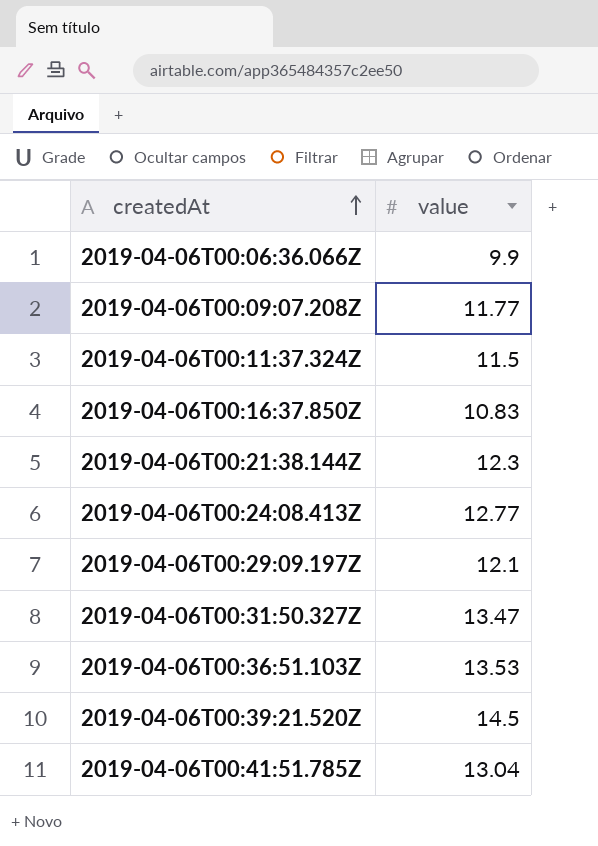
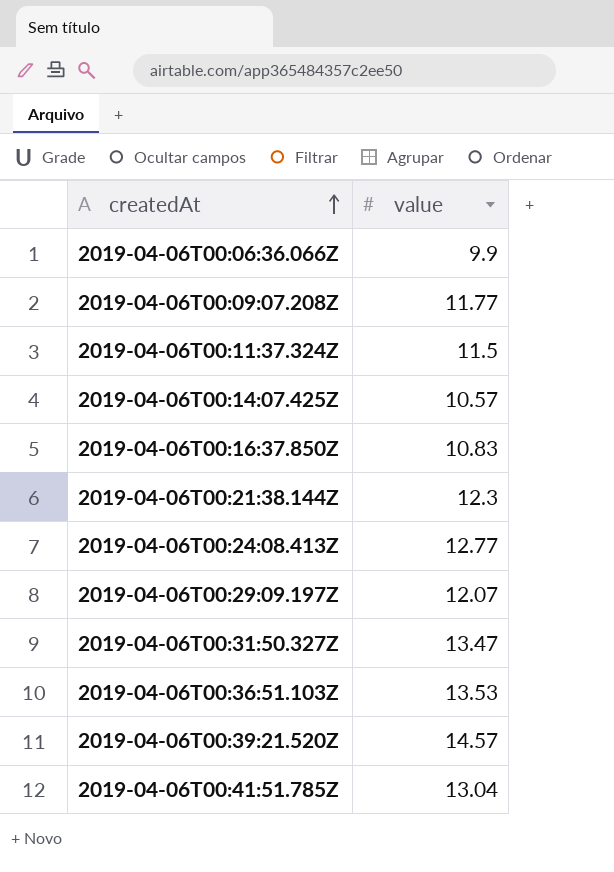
row 2019-04-06T00:14:07.425Z: none -> 10.57
2019-04-06T00:29:09.197Z | value: 12.1 -> 12.07
2019-04-06T00:39:21.520Z | value: 14.5 -> 14.57

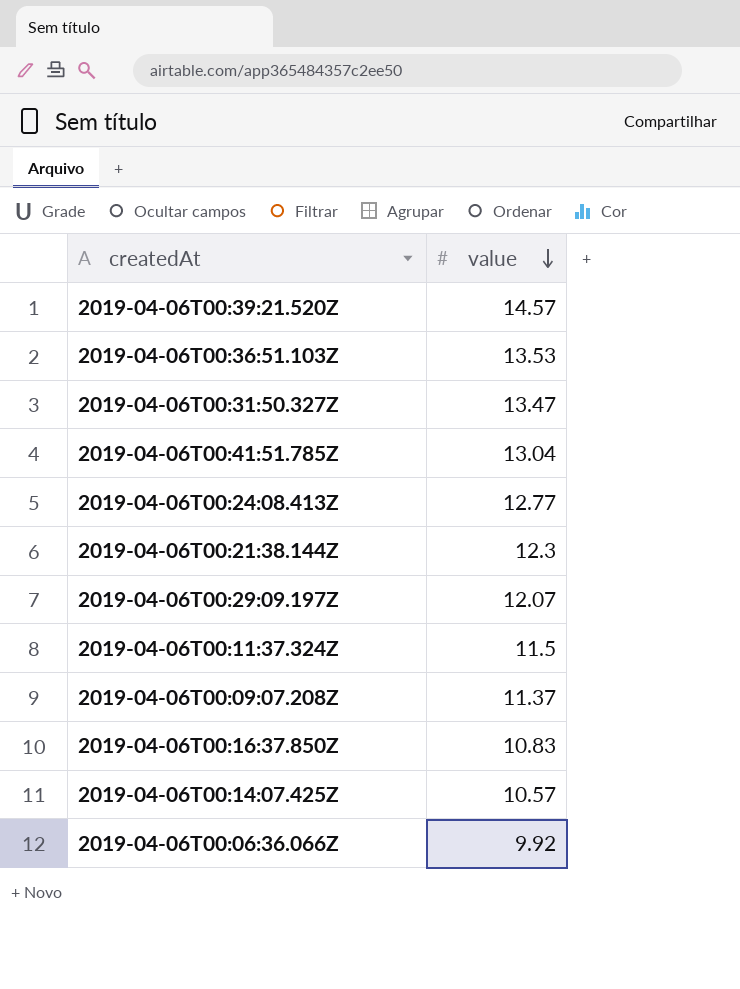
row order: createdAt ascending -> value descending
2019-04-06T00:09:07.208Z | value: 11.77 -> 11.37
2019-04-06T00:06:36.066Z | value: 9.9 -> 9.92

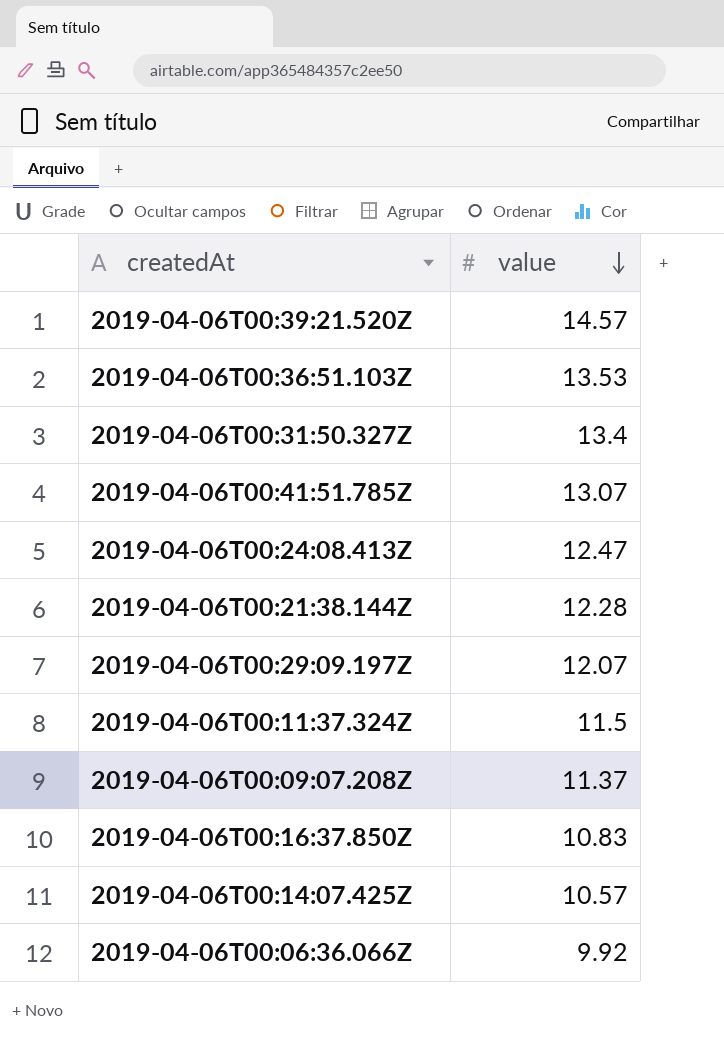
2019-04-06T00:31:50.327Z | value: 13.47 -> 13.4
2019-04-06T00:41:51.785Z | value: 13.04 -> 13.07
2019-04-06T00:24:08.413Z | value: 12.77 -> 12.47
2019-04-06T00:21:38.144Z | value: 12.3 -> 12.28

